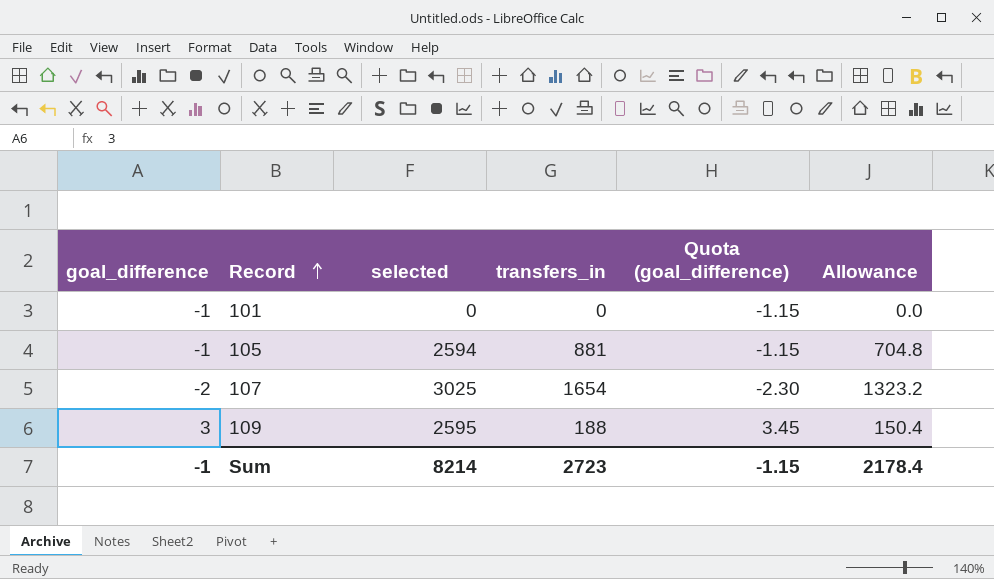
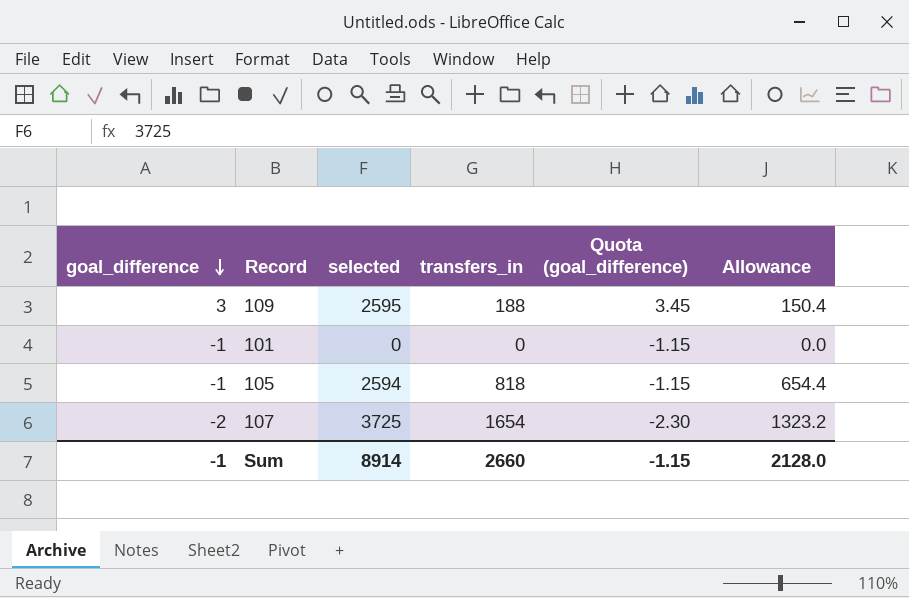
row order: Record ascending -> goal_difference descending
105 | transfers_in: 881 -> 818
105 | Allowance: 704.8 -> 654.4
107 | selected: 3025 -> 3725
Sum | selected: 8214 -> 8914
Sum | transfers_in: 2723 -> 2660
Sum | Allowance: 2178.4 -> 2128.0

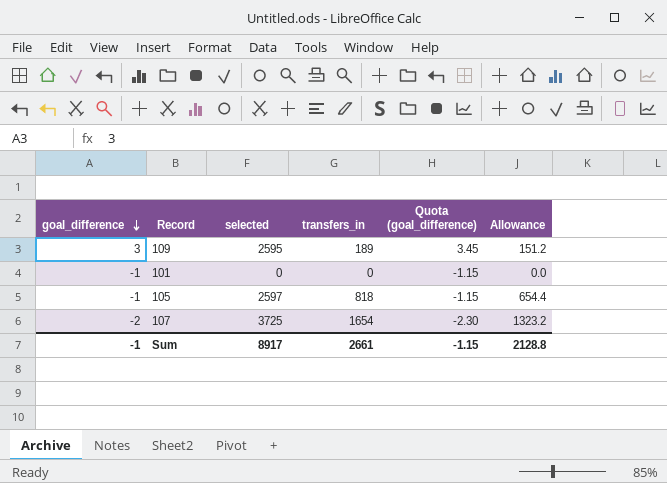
109 | transfers_in: 188 -> 189
109 | Allowance: 150.4 -> 151.2
105 | selected: 2594 -> 2597
Sum | selected: 8914 -> 8917
Sum | transfers_in: 2660 -> 2661
Sum | Allowance: 2128.0 -> 2128.8

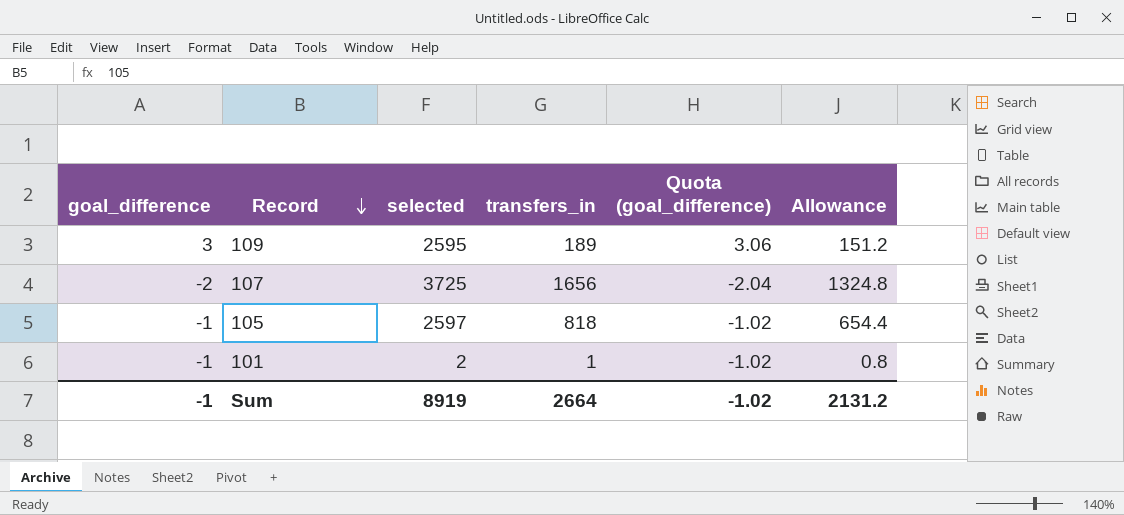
row order: goal_difference descending -> Record descending
column Quota (goal_difference) | formula: [goal_difference] * 1.15 -> [goal_difference] * 1.02
107 | transfers_in: 1654 -> 1656
107 | Allowance: 1323.2 -> 1324.8
101 | selected: 0 -> 2
101 | transfers_in: 0 -> 1
101 | Allowance: 0.0 -> 0.8
Sum | selected: 8917 -> 8919
Sum | transfers_in: 2661 -> 2664
Sum | Quota (goal_difference): -1.15 -> -1.02
Sum | Allowance: 2128.8 -> 2131.2

